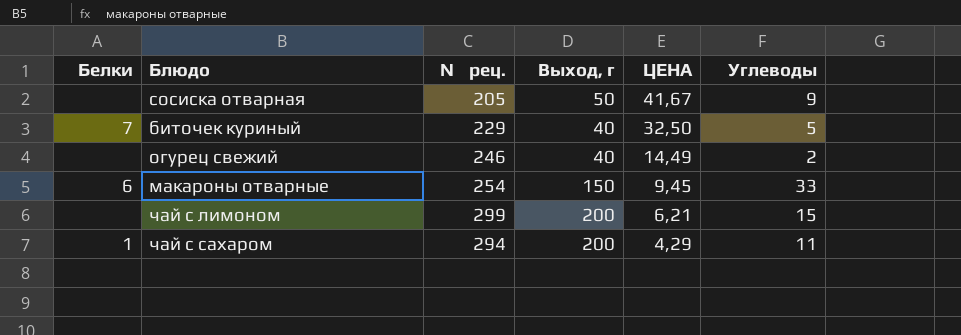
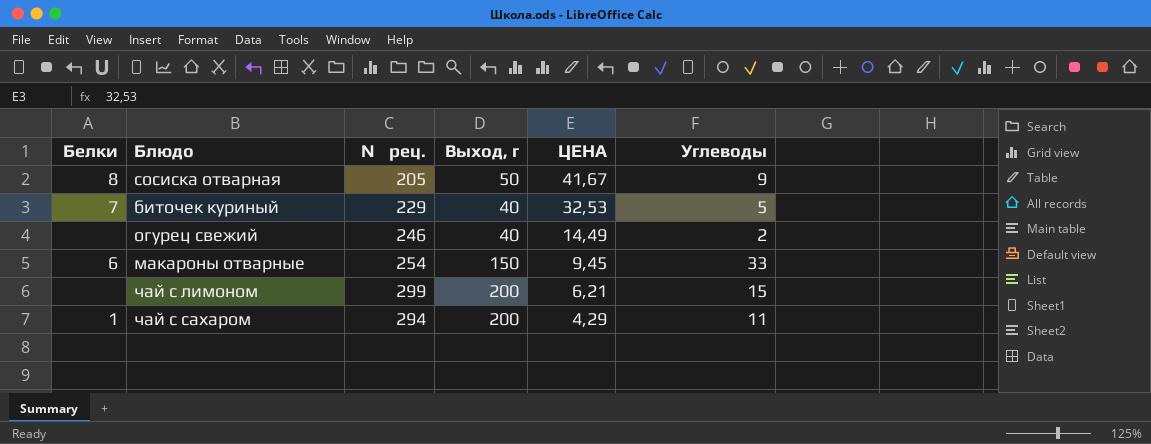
сосиска отварная | Белки: none -> 8
биточек куриный | ЦЕНА: 32,50 -> 32,53

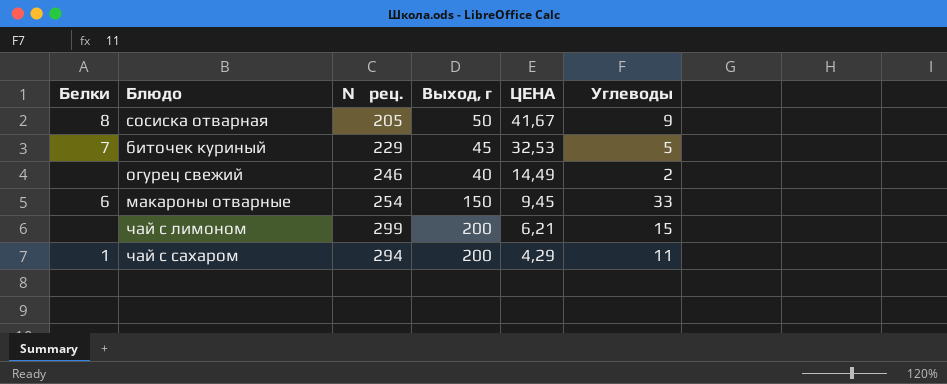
биточек куриный | Выход, г: 40 -> 45

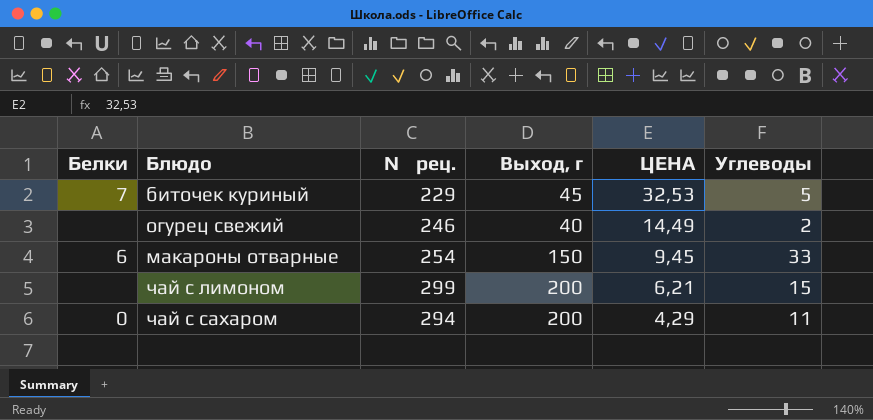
row сосиска отварная: 8 | 205 | 50 | 41,67 | 9 -> none
чай с сахаром | Белки: 1 -> 0

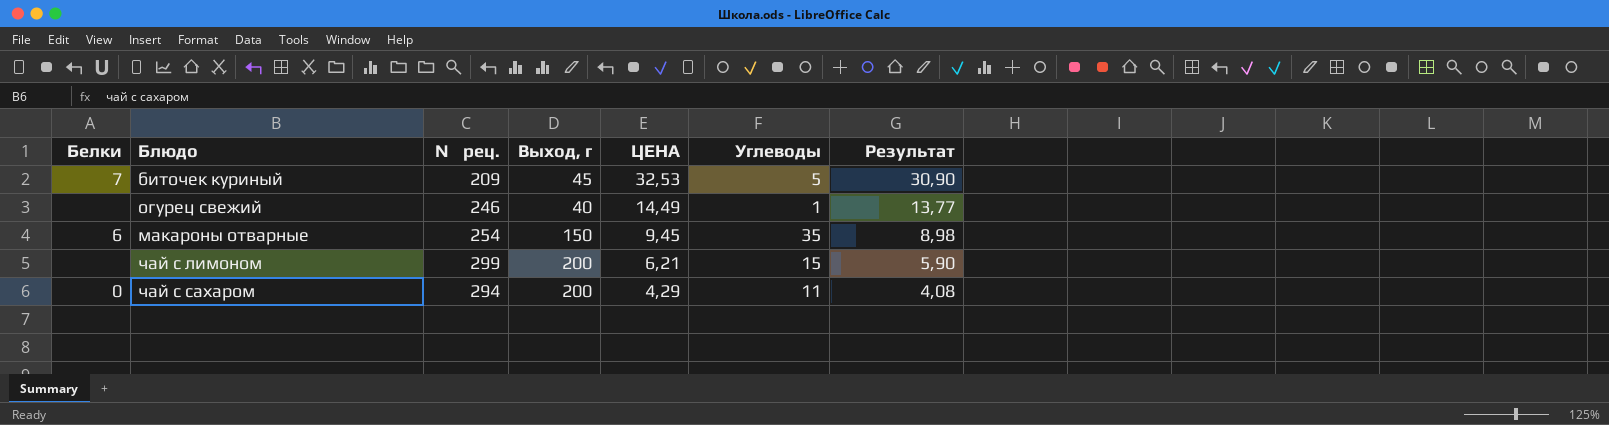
column Результат | formula: none -> [ЦЕНА] * 0,95
биточек куриный | № рец.: 229 -> 209
огурец свежий | Углеводы: 2 -> 1
макароны отварные | Углеводы: 33 -> 35

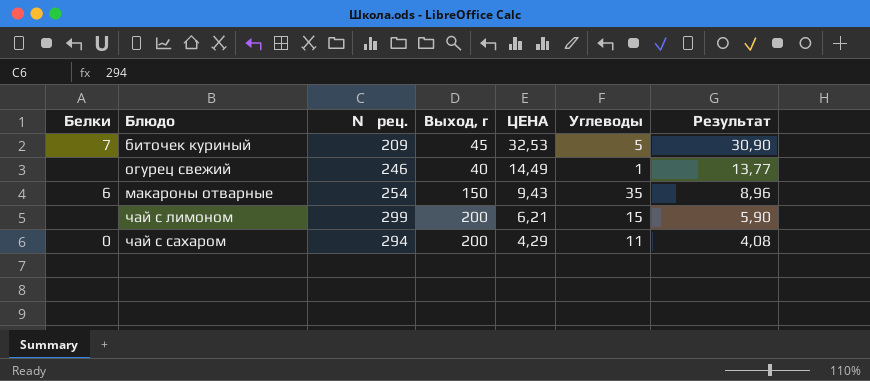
макароны отварные | ЦЕНА: 9,45 -> 9,43
макароны отварные | Результат: 8,98 -> 8,96

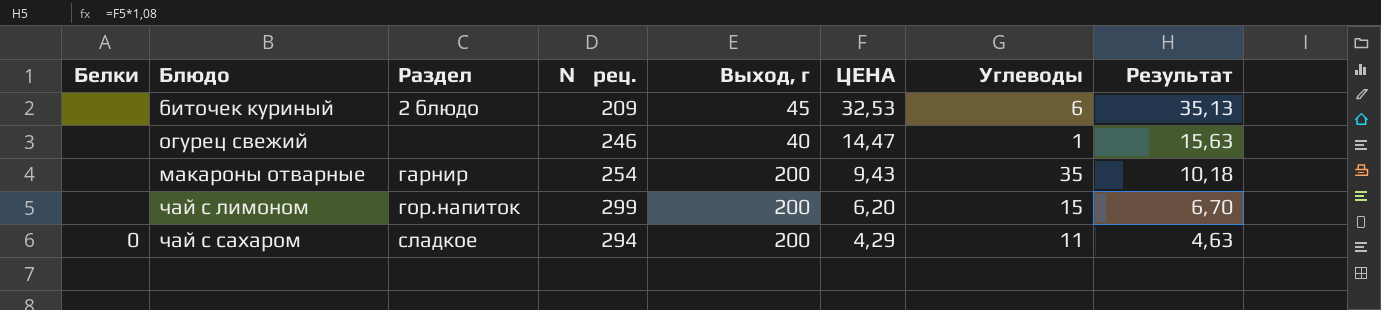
column Раздел | position: none -> 3
column Результат | formula: [ЦЕНА] * 0,95 -> [ЦЕНА] * 1,08
биточек куриный | Белки: 7 -> none
биточек куриный | Углеводы: 5 -> 6
огурец свежий | ЦЕНА: 14,49 -> 14,47
макароны отварные | Белки: 6 -> none
макароны отварные | Выход, г: 150 -> 200
чай с лимоном | ЦЕНА: 6,21 -> 6,20

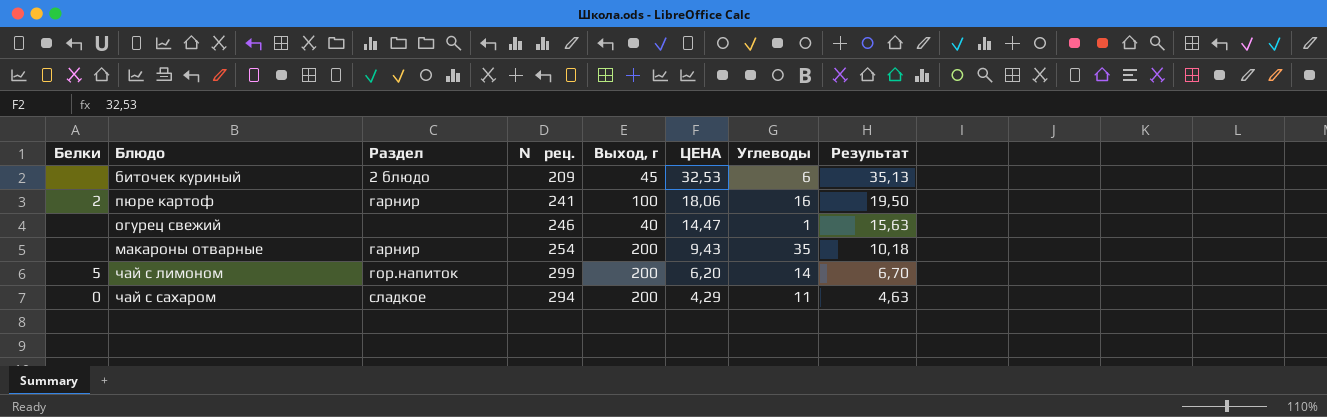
row пюре картоф: none -> 2 | гарнир | 241 | 100 | 18,06 | 16 | 19,50
чай с лимоном | Белки: none -> 5
чай с лимоном | Углеводы: 15 -> 14

